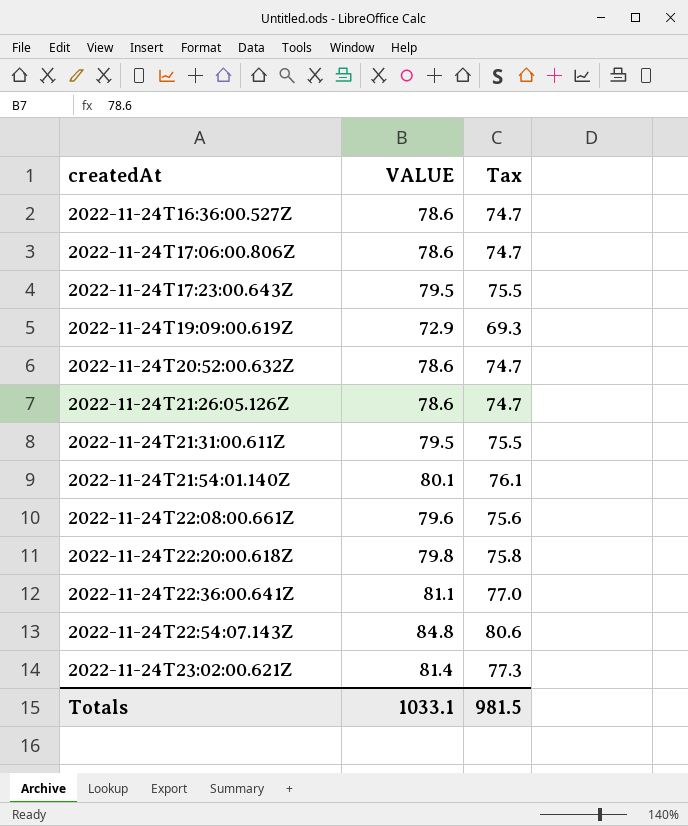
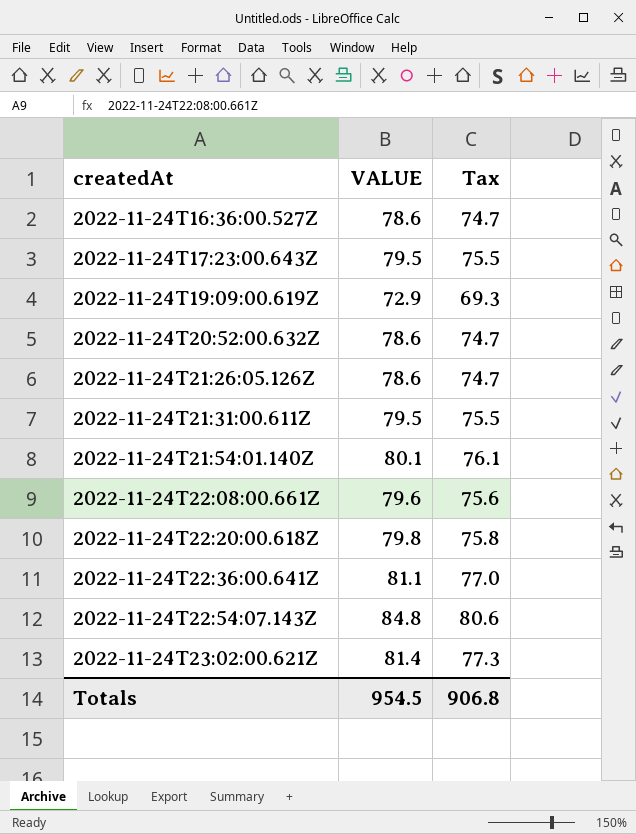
row 2022-11-24T17:06:00.806Z: 78.6 | 74.7 -> none
Totals | VALUE: 1033.1 -> 954.5
Totals | Tax: 981.5 -> 906.8

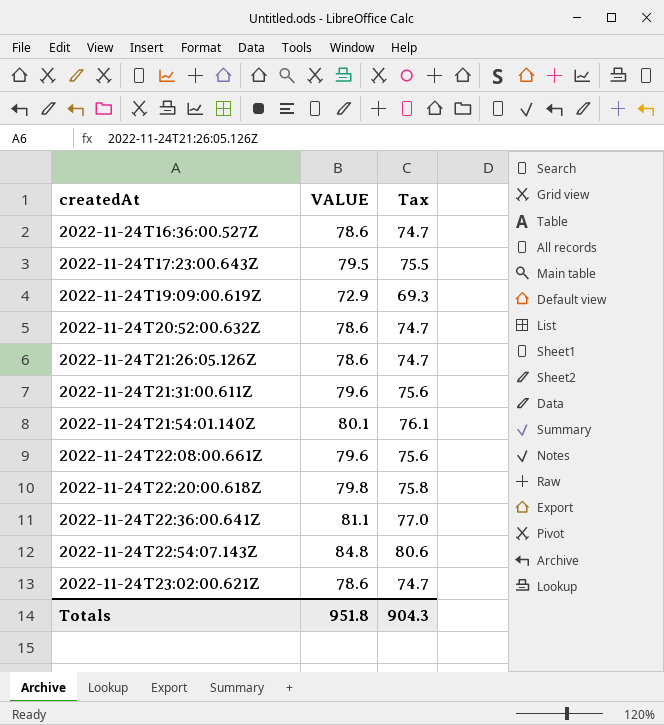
2022-11-24T21:31:00.611Z | VALUE: 79.5 -> 79.6
2022-11-24T21:31:00.611Z | Tax: 75.5 -> 75.6
2022-11-24T23:02:00.621Z | VALUE: 81.4 -> 78.6
2022-11-24T23:02:00.621Z | Tax: 77.3 -> 74.7
Totals | VALUE: 954.5 -> 951.8
Totals | Tax: 906.8 -> 904.3

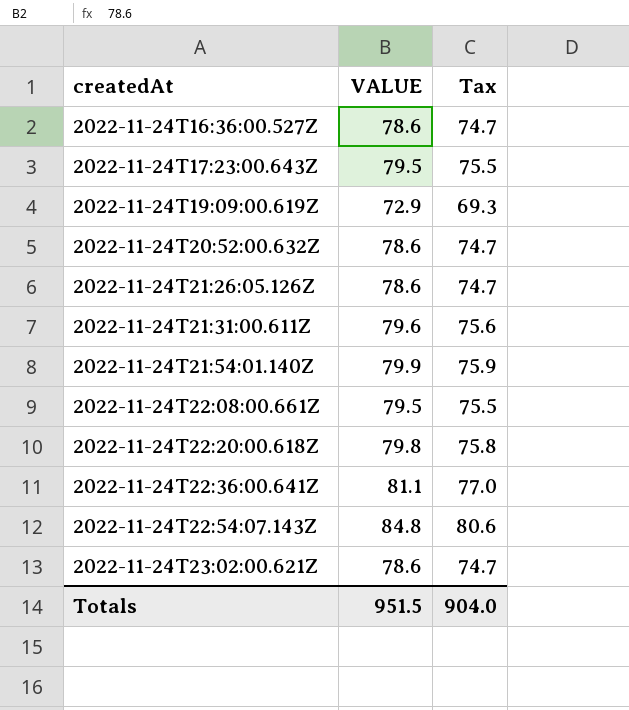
2022-11-24T21:54:01.140Z | VALUE: 80.1 -> 79.9
2022-11-24T21:54:01.140Z | Tax: 76.1 -> 75.9
2022-11-24T22:08:00.661Z | VALUE: 79.6 -> 79.5
2022-11-24T22:08:00.661Z | Tax: 75.6 -> 75.5
Totals | VALUE: 951.8 -> 951.5
Totals | Tax: 904.3 -> 904.0

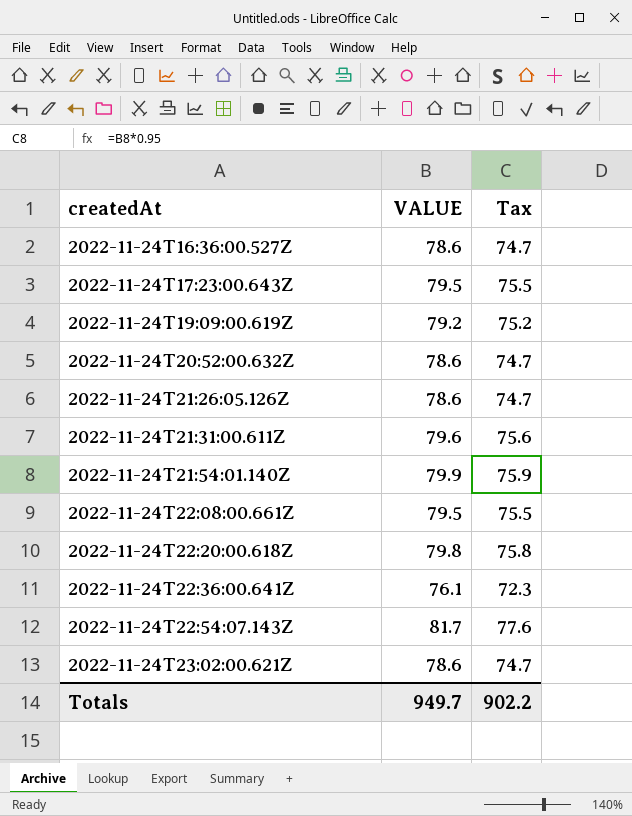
2022-11-24T19:09:00.619Z | VALUE: 72.9 -> 79.2
2022-11-24T19:09:00.619Z | Tax: 69.3 -> 75.2
2022-11-24T22:36:00.641Z | VALUE: 81.1 -> 76.1
2022-11-24T22:36:00.641Z | Tax: 77.0 -> 72.3
2022-11-24T22:54:07.143Z | VALUE: 84.8 -> 81.7
2022-11-24T22:54:07.143Z | Tax: 80.6 -> 77.6
Totals | VALUE: 951.5 -> 949.7
Totals | Tax: 904.0 -> 902.2

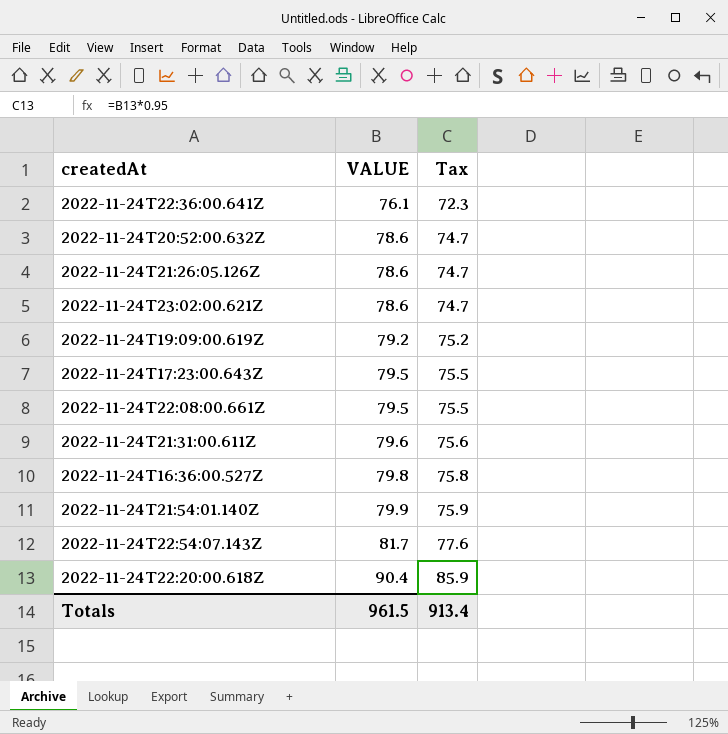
row order: createdAt ascending -> VALUE ascending
2022-11-24T16:36:00.527Z | VALUE: 78.6 -> 79.8
2022-11-24T16:36:00.527Z | Tax: 74.7 -> 75.8
2022-11-24T22:20:00.618Z | VALUE: 79.8 -> 90.4
2022-11-24T22:20:00.618Z | Tax: 75.8 -> 85.9
Totals | VALUE: 949.7 -> 961.5
Totals | Tax: 902.2 -> 913.4

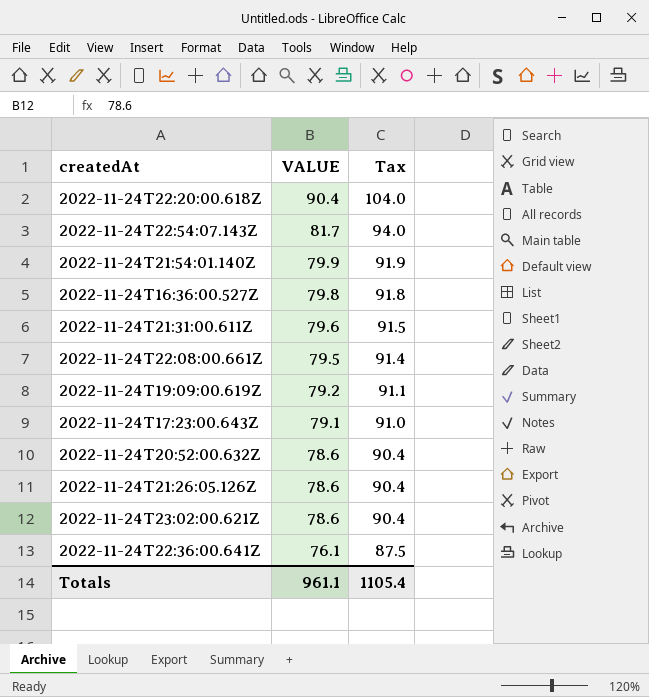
row order: VALUE ascending -> VALUE descending
column Tax | formula: [VALUE] * 0.95 -> [VALUE] * 1.15
2022-11-24T17:23:00.643Z | VALUE: 79.5 -> 79.1
Totals | VALUE: 961.5 -> 961.1
Totals | Tax: 913.4 -> 1105.4

